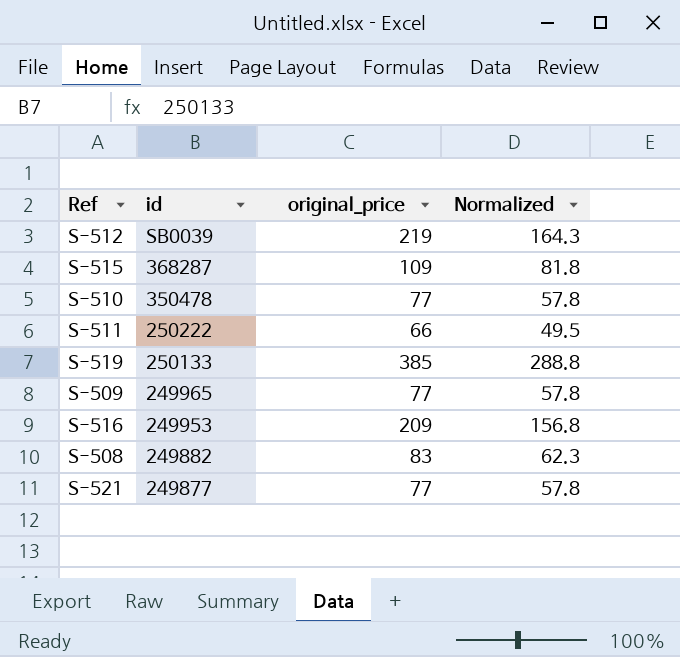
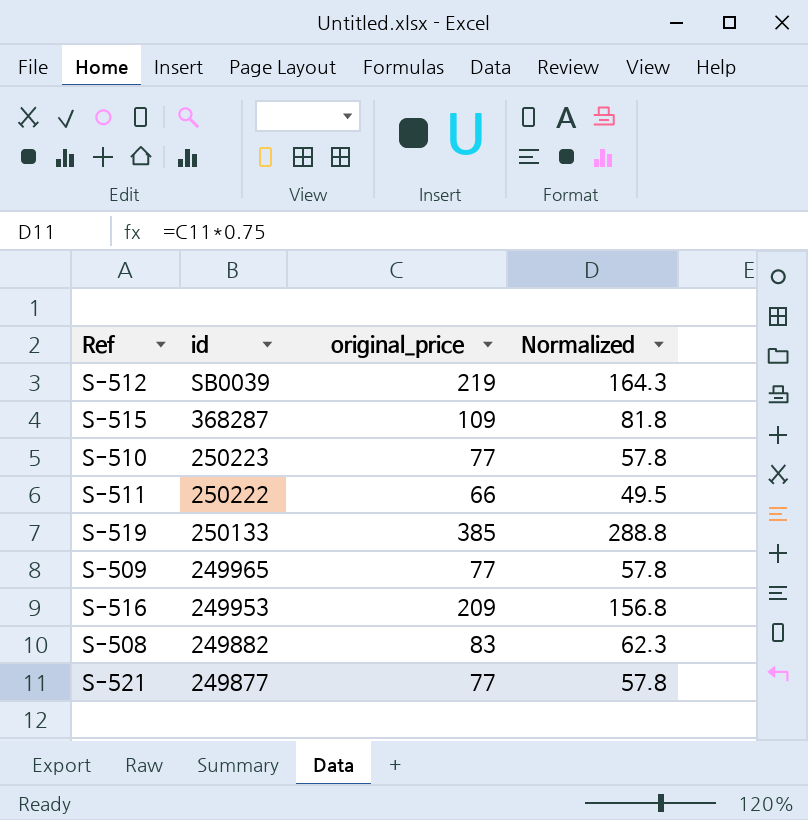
S-510 | id: 350478 -> 250223

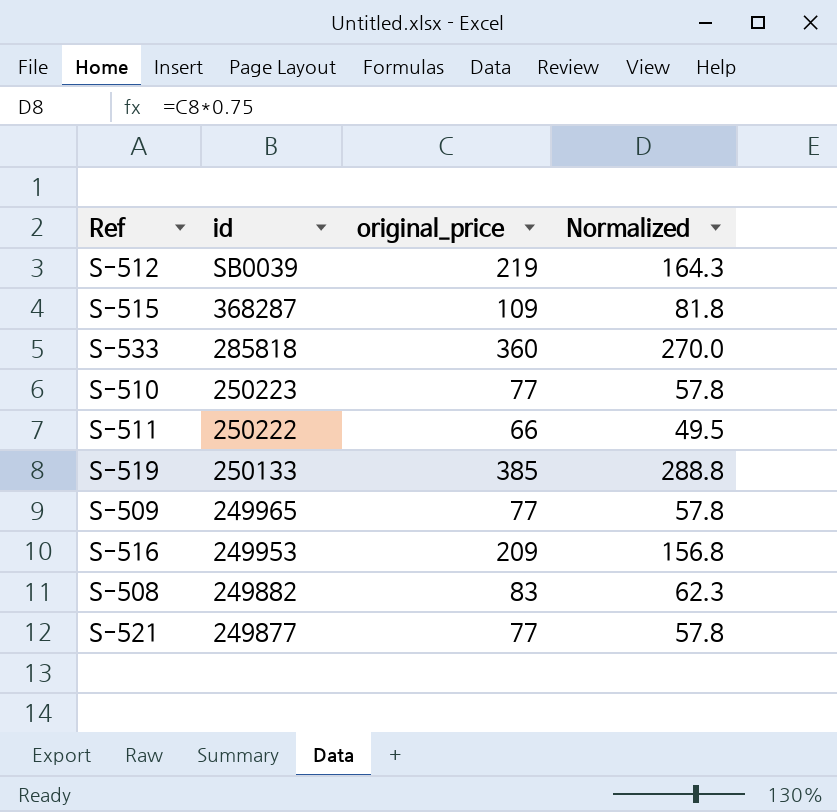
row S-533: none -> 285818 | 360 | 270.0

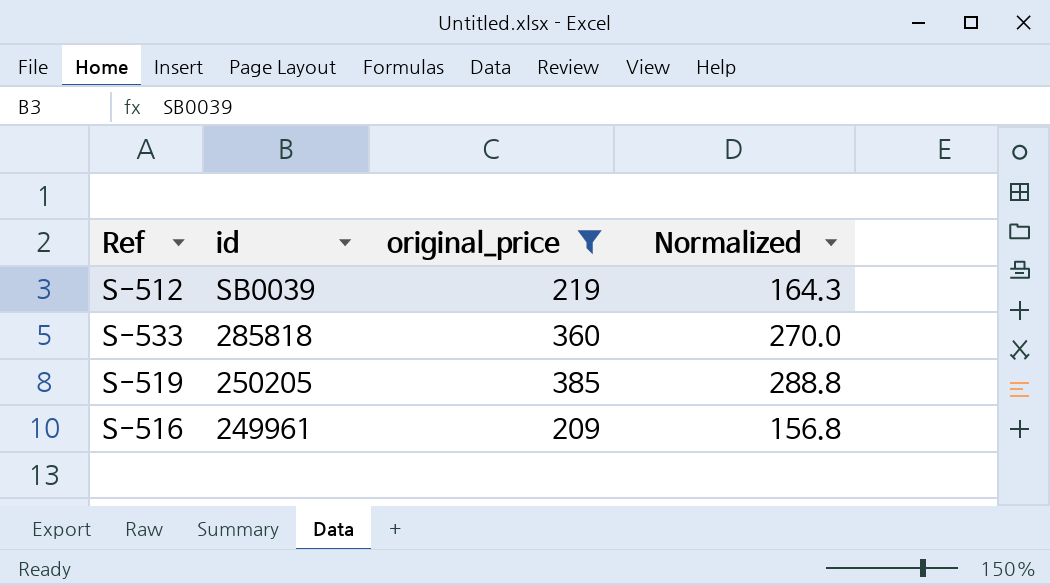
filter: none -> original_price >= 209
S-519 | id: 250133 -> 250205
S-516 | id: 249953 -> 249961

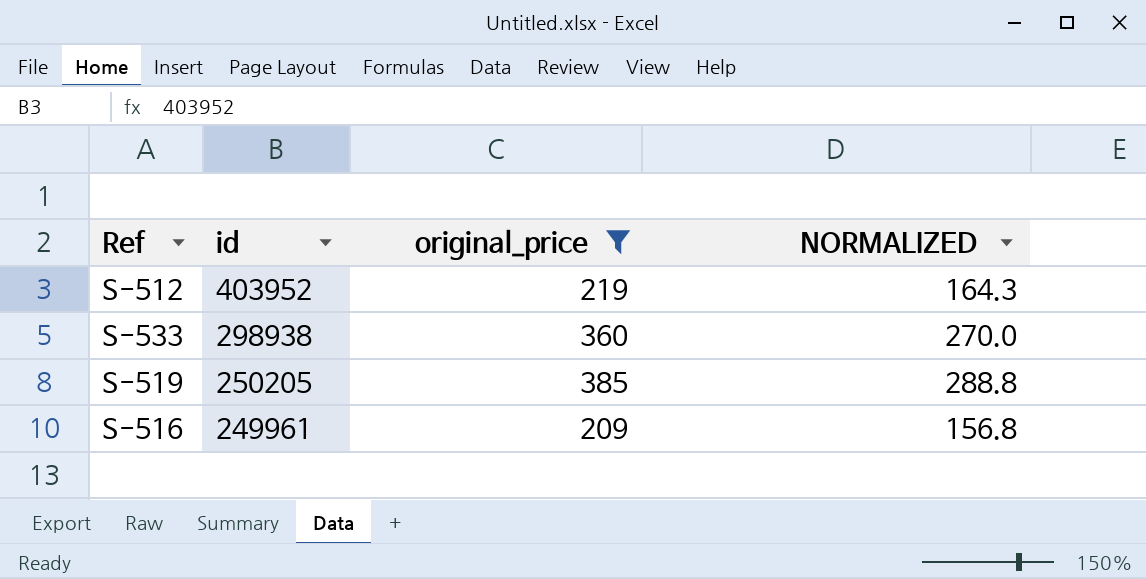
column name: Normalized -> NORMALIZED
S-512 | id: SB0039 -> 403952
S-533 | id: 285818 -> 298938

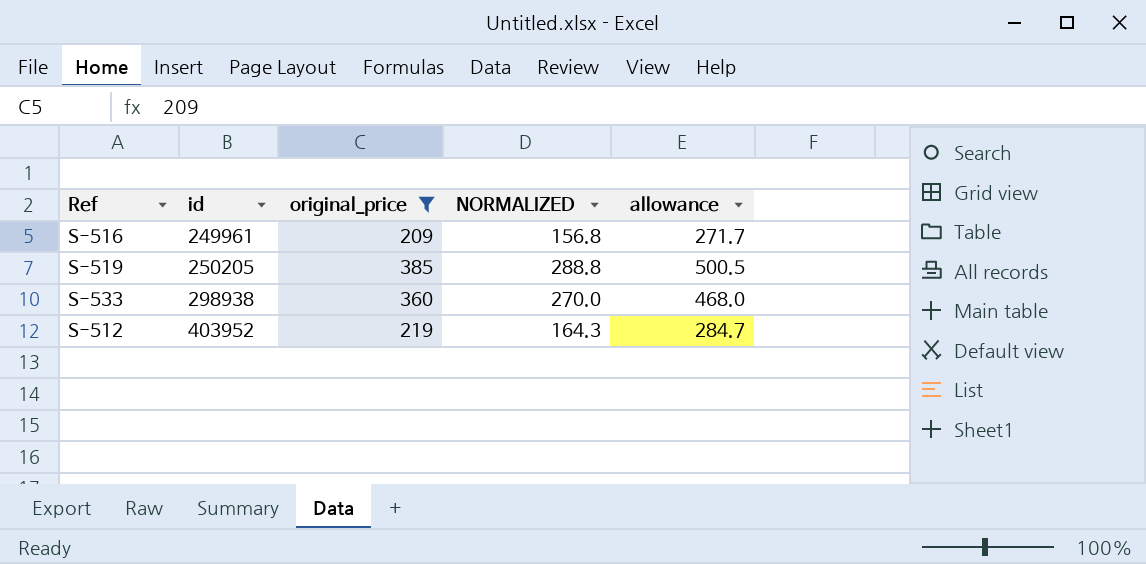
row order: id descending -> id ascending
column allowance | formula: none -> [original_price] * 1.3

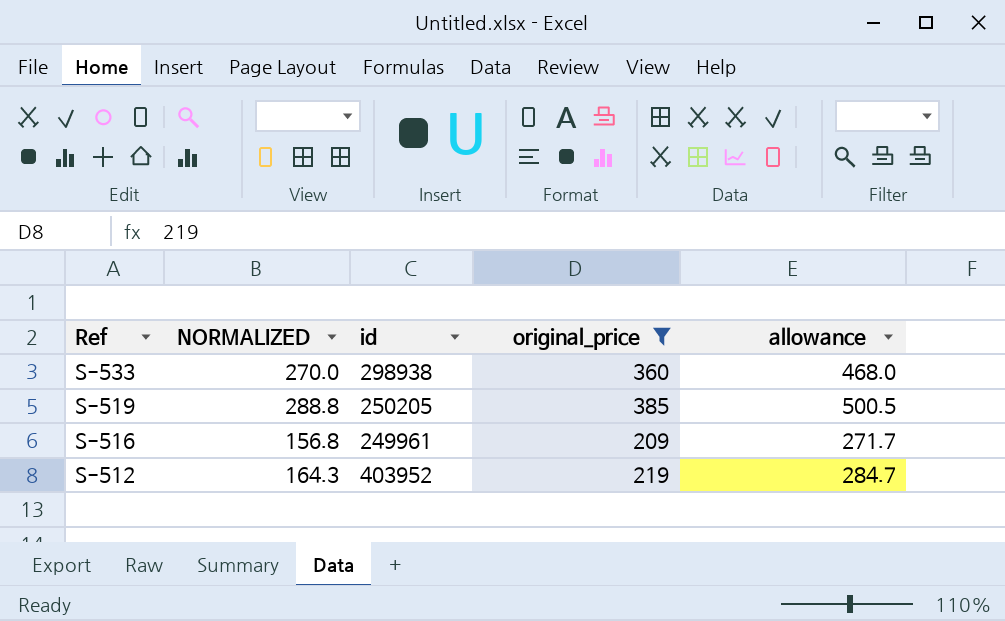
row order: id ascending -> Ref descending
column NORMALIZED | position: 4 -> 2

